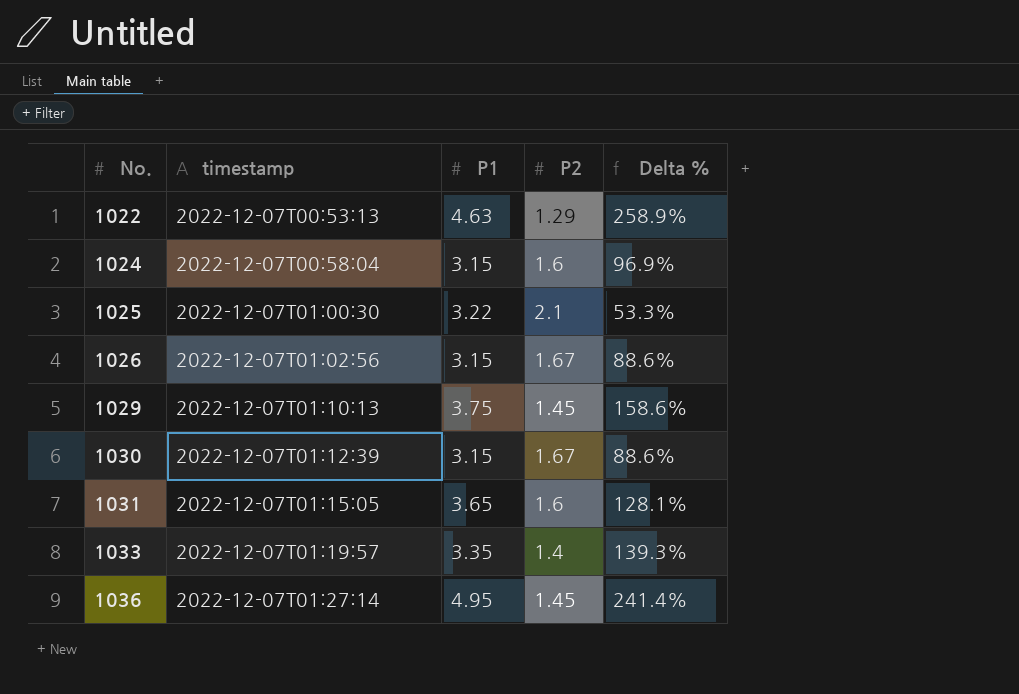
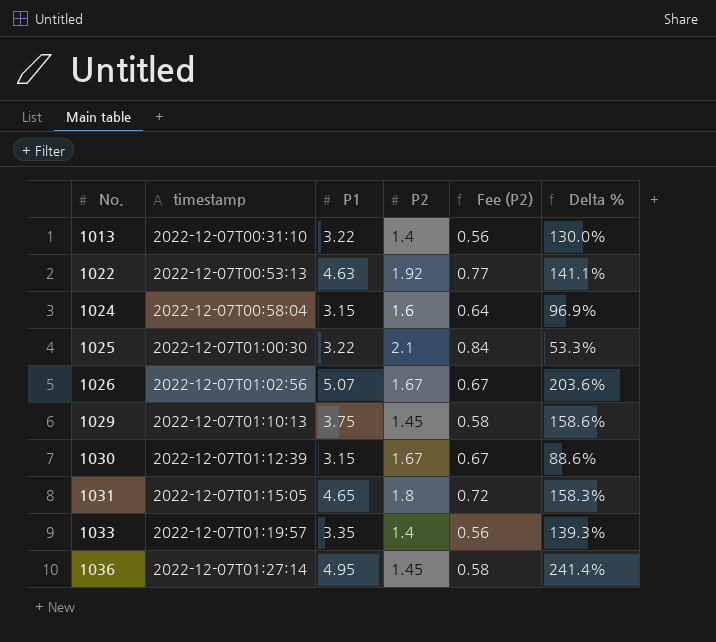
column Fee (P2) | formula: none -> [P2] * 0.4
row 1013: none -> 2022-12-07T00:31:10 | 3.22 | 1.4 | 0.56 | 130.0%
1022 | P2: 1.29 -> 1.92
1022 | Delta %: 258.9% -> 141.1%
1026 | P1: 3.15 -> 5.07
1026 | Delta %: 88.6% -> 203.6%
1031 | P1: 3.65 -> 4.65
1031 | P2: 1.6 -> 1.8
1031 | Delta %: 128.1% -> 158.3%

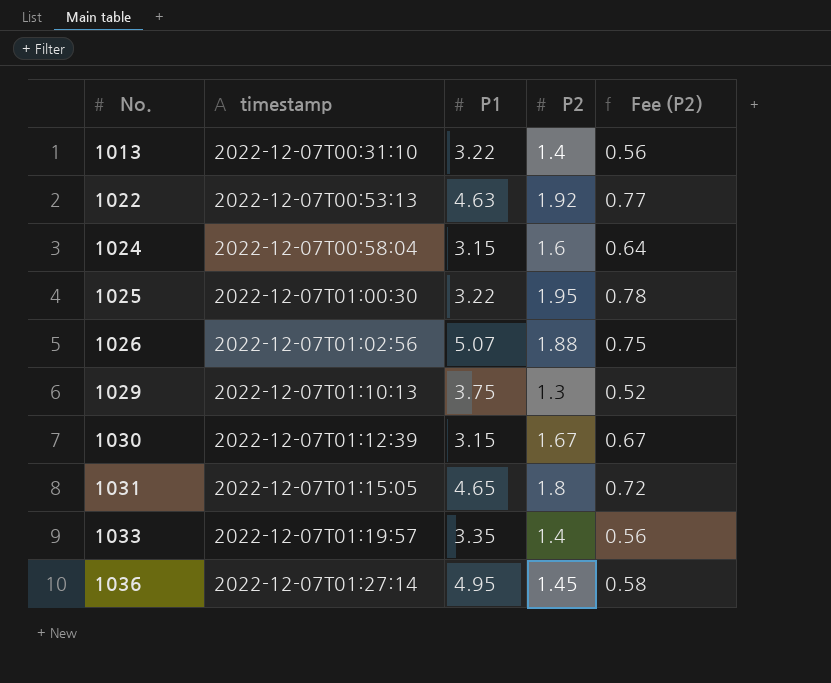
column Delta % | formula: ([P1] - [P2]) / [P2] -> none
1025 | P2: 2.1 -> 1.95
1025 | Fee (P2): 0.84 -> 0.78
1026 | P2: 1.67 -> 1.88
1026 | Fee (P2): 0.67 -> 0.75
1029 | P2: 1.45 -> 1.3
1029 | Fee (P2): 0.58 -> 0.52

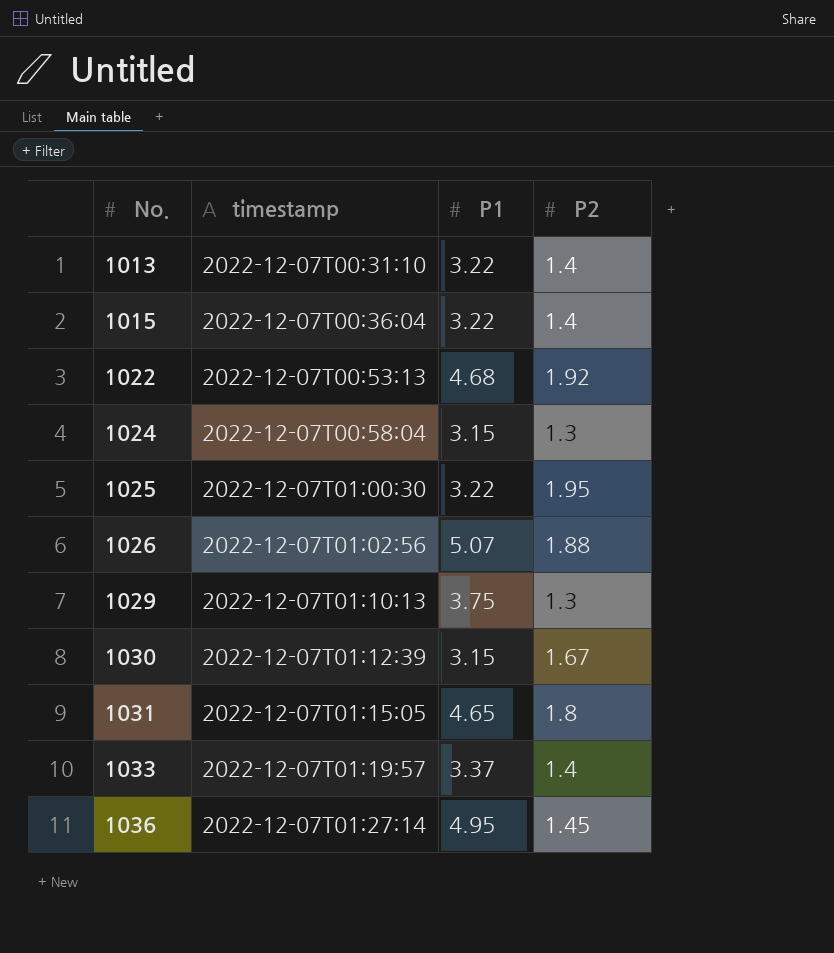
column Fee (P2) | formula: [P2] * 0.4 -> none
row 1015: none -> 2022-12-07T00:36:04 | 3.22 | 1.4
1022 | P1: 4.63 -> 4.68
1024 | P2: 1.6 -> 1.3
1033 | P1: 3.35 -> 3.37

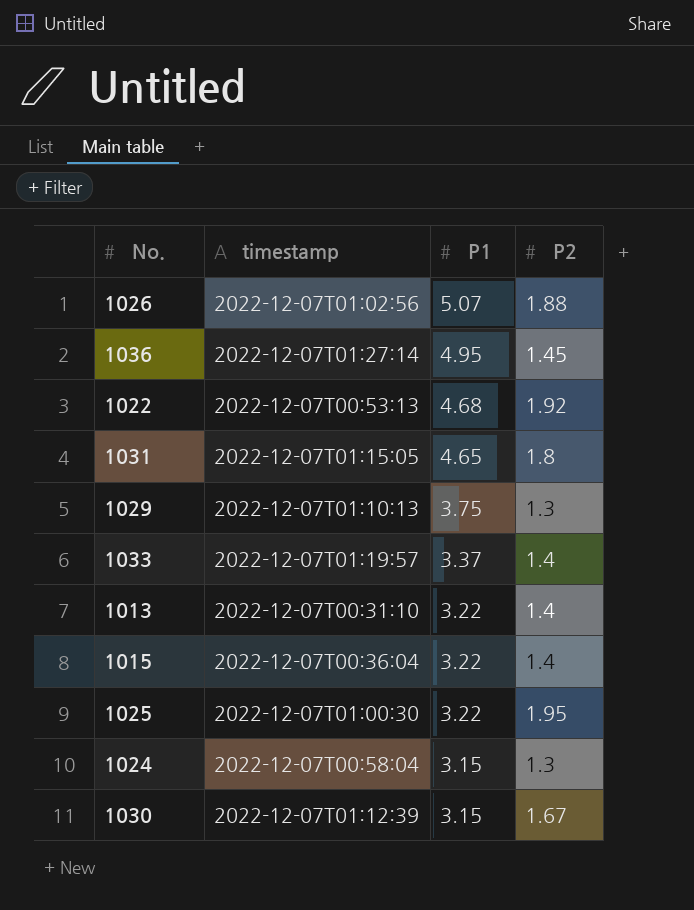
row order: No. ascending -> P1 descending

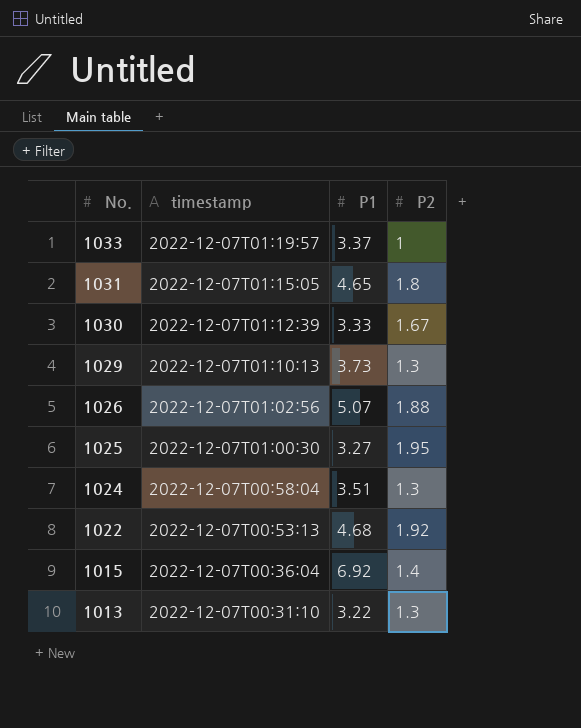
row order: P1 descending -> No. descending
row 1036: 2022-12-07T01:27:14 | 4.95 | 1.45 -> none
1033 | P2: 1.4 -> 1
1030 | P1: 3.15 -> 3.33
1029 | P1: 3.75 -> 3.73
1025 | P1: 3.22 -> 3.27
1024 | P1: 3.15 -> 3.51
1015 | P1: 3.22 -> 6.92
1013 | P2: 1.4 -> 1.3

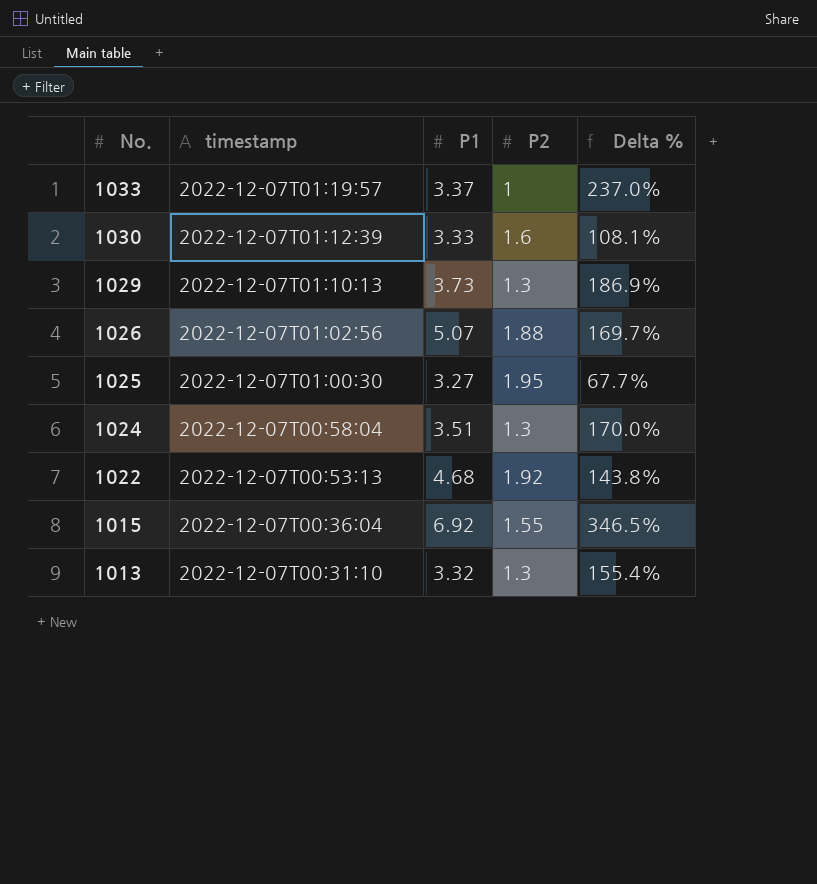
column Delta % | formula: none -> ([P1] - [P2]) / [P2]
row 1031: 2022-12-07T01:15:05 | 4.65 | 1.8 -> none
1030 | P2: 1.67 -> 1.6
1015 | P2: 1.4 -> 1.55
1013 | P1: 3.22 -> 3.32

